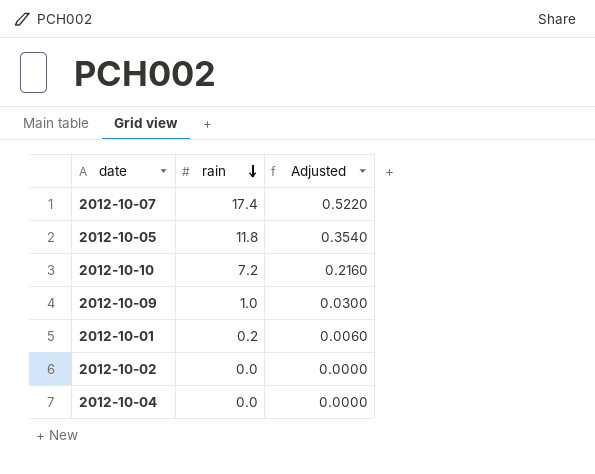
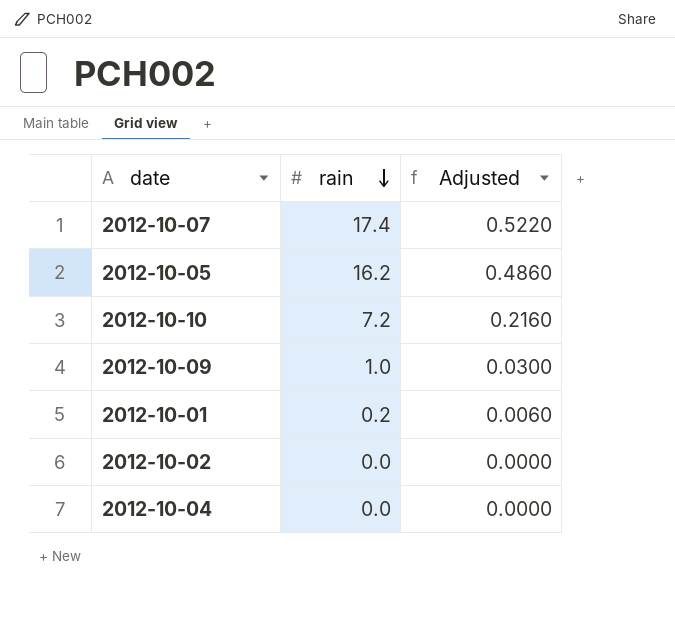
2012-10-05 | rain: 11.8 -> 16.2
2012-10-05 | Adjusted: 0.3540 -> 0.4860

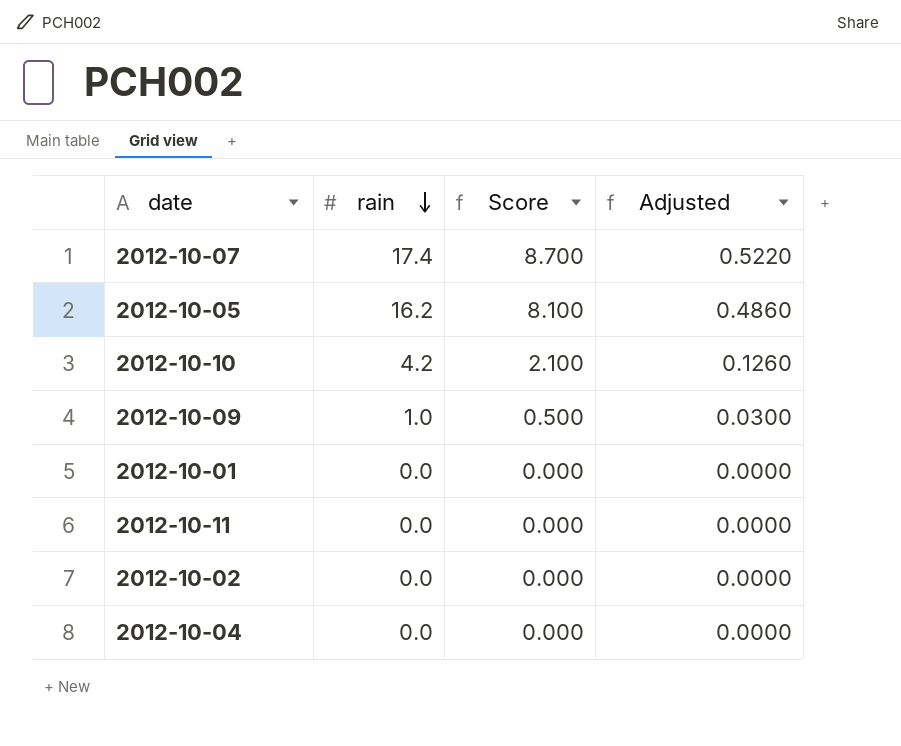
column Score | formula: none -> [rain] * 0.5
2012-10-10 | rain: 7.2 -> 4.2
2012-10-10 | Adjusted: 0.2160 -> 0.1260
2012-10-01 | rain: 0.2 -> 0.0
2012-10-01 | Adjusted: 0.0060 -> 0.0000
row 2012-10-11: none -> 0.0 | 0.000 | 0.0000

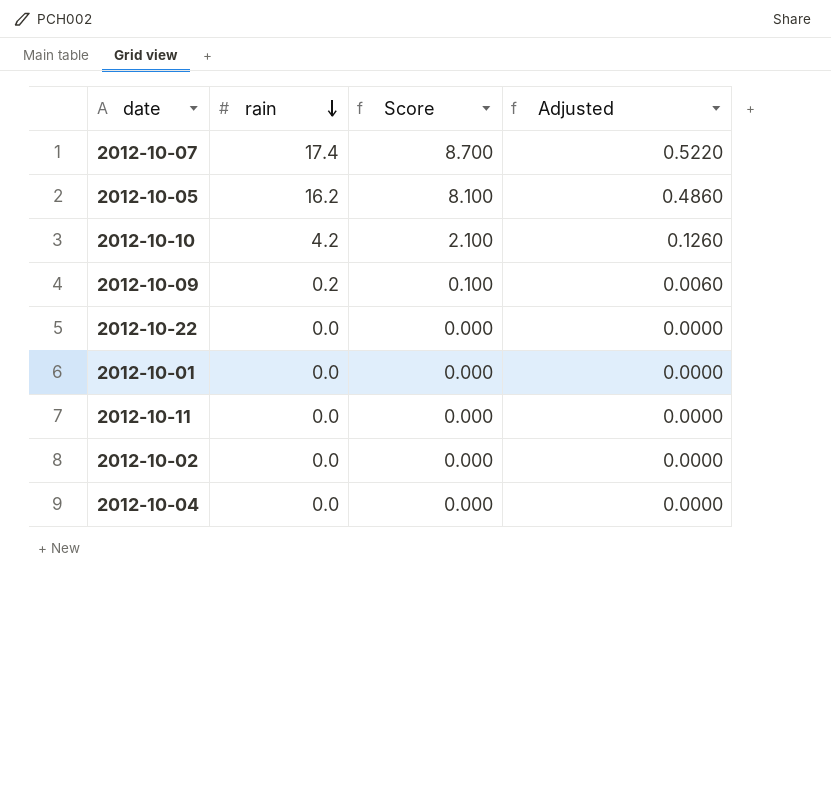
2012-10-09 | rain: 1.0 -> 0.2
2012-10-09 | Score: 0.500 -> 0.100
2012-10-09 | Adjusted: 0.0300 -> 0.0060
row 2012-10-22: none -> 0.0 | 0.000 | 0.0000

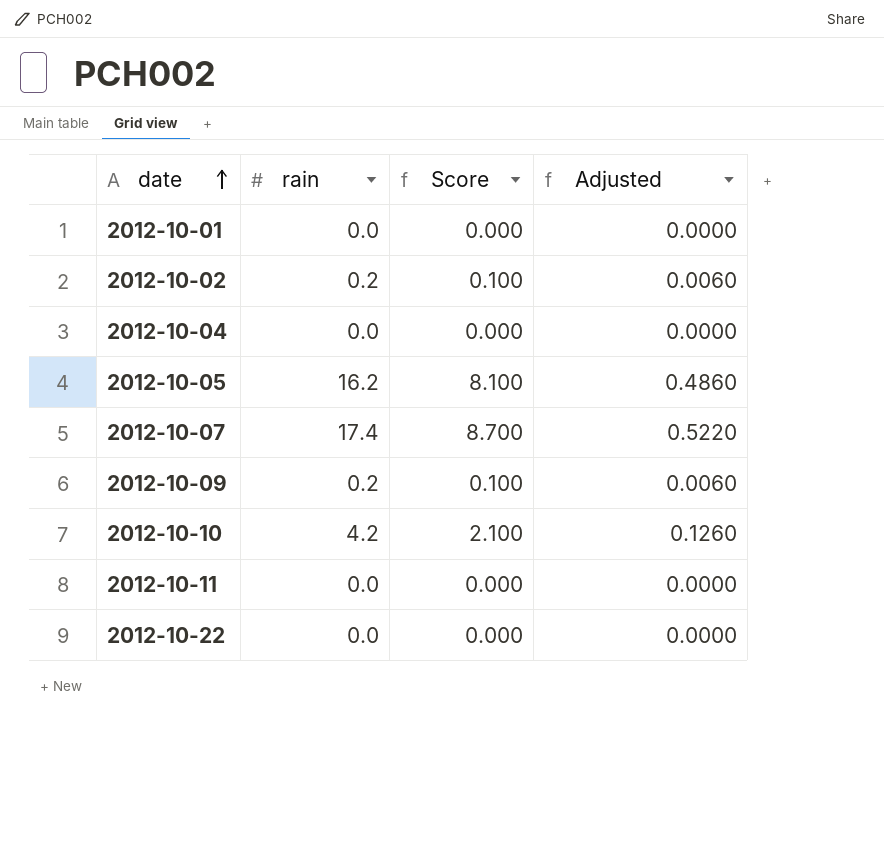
row order: rain descending -> date ascending
2012-10-02 | rain: 0.0 -> 0.2
2012-10-02 | Score: 0.000 -> 0.100
2012-10-02 | Adjusted: 0.0000 -> 0.0060

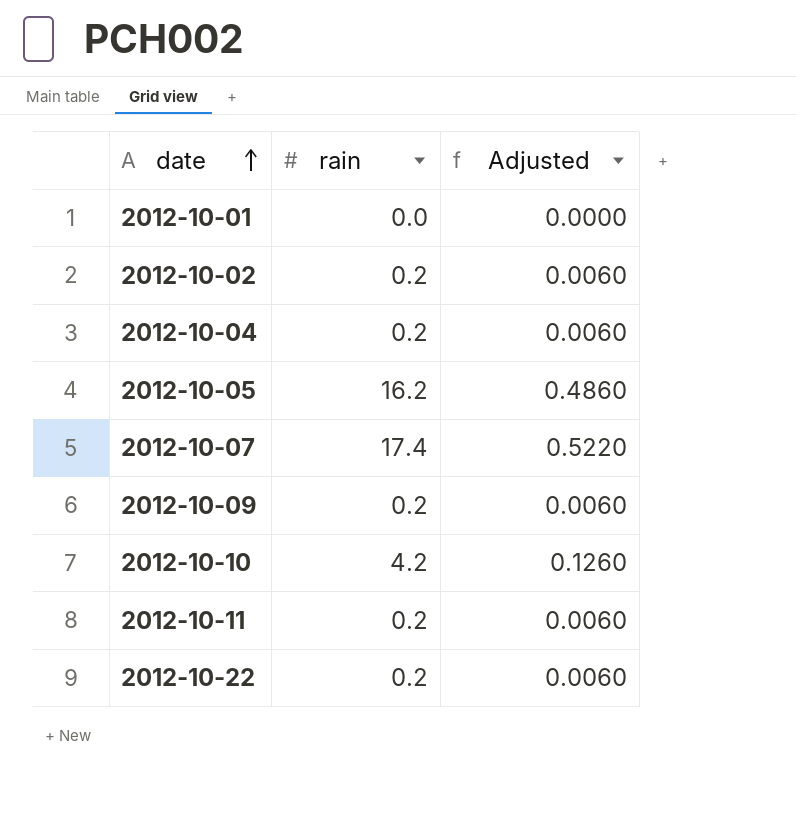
column Score | formula: [rain] * 0.5 -> none
2012-10-04 | rain: 0.0 -> 0.2
2012-10-04 | Adjusted: 0.0000 -> 0.0060
2012-10-11 | rain: 0.0 -> 0.2
2012-10-11 | Adjusted: 0.0000 -> 0.0060
2012-10-22 | rain: 0.0 -> 0.2
2012-10-22 | Adjusted: 0.0000 -> 0.0060

